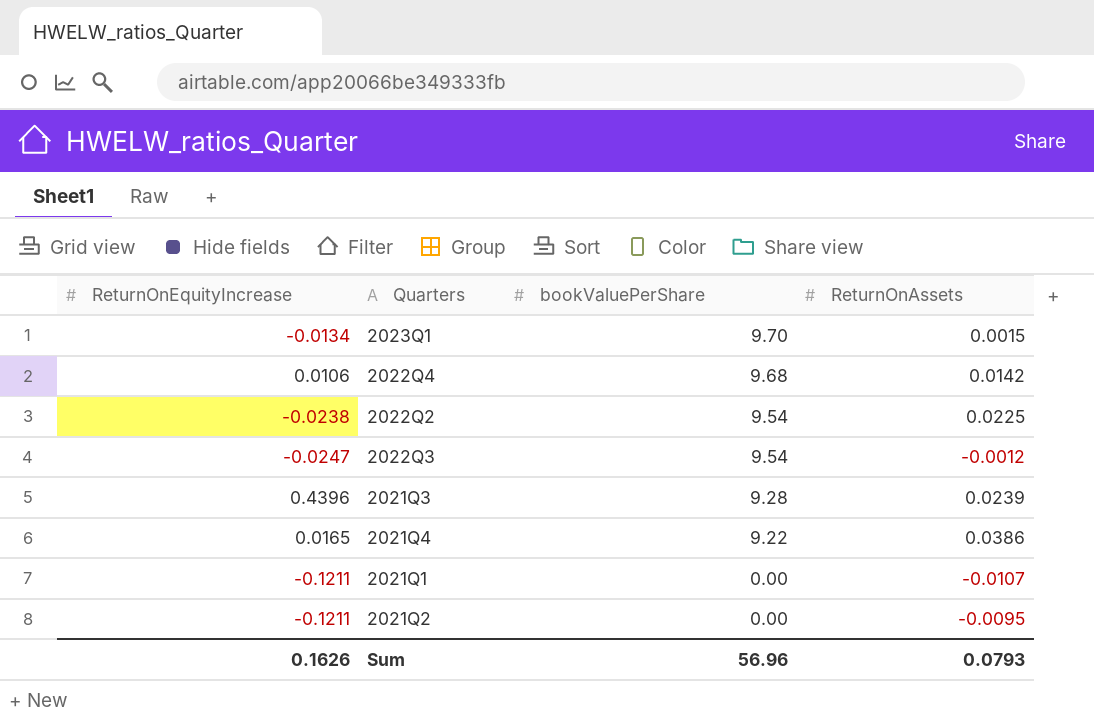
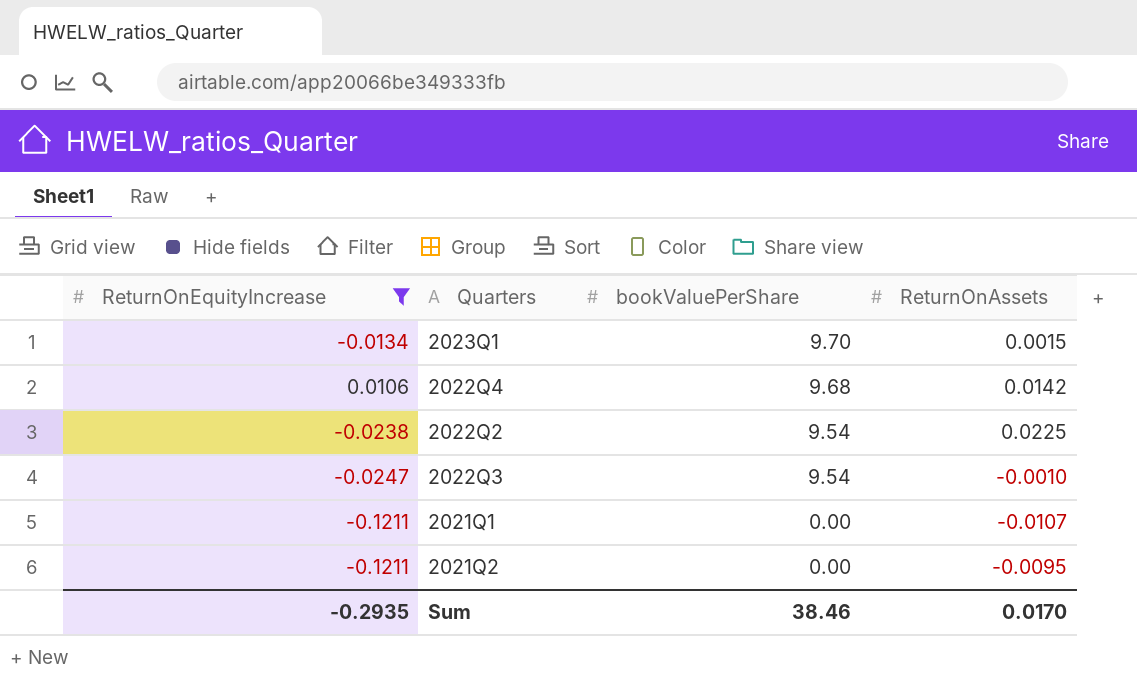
filter: none -> ReturnOnEquityIncrease <= 0.0106
2022Q3 | ReturnOnAssets: -0.0012 -> -0.0010
Sum | ReturnOnEquityIncrease: 0.1626 -> -0.2935
Sum | bookValuePerShare: 56.96 -> 38.46
Sum | ReturnOnAssets: 0.0793 -> 0.0170

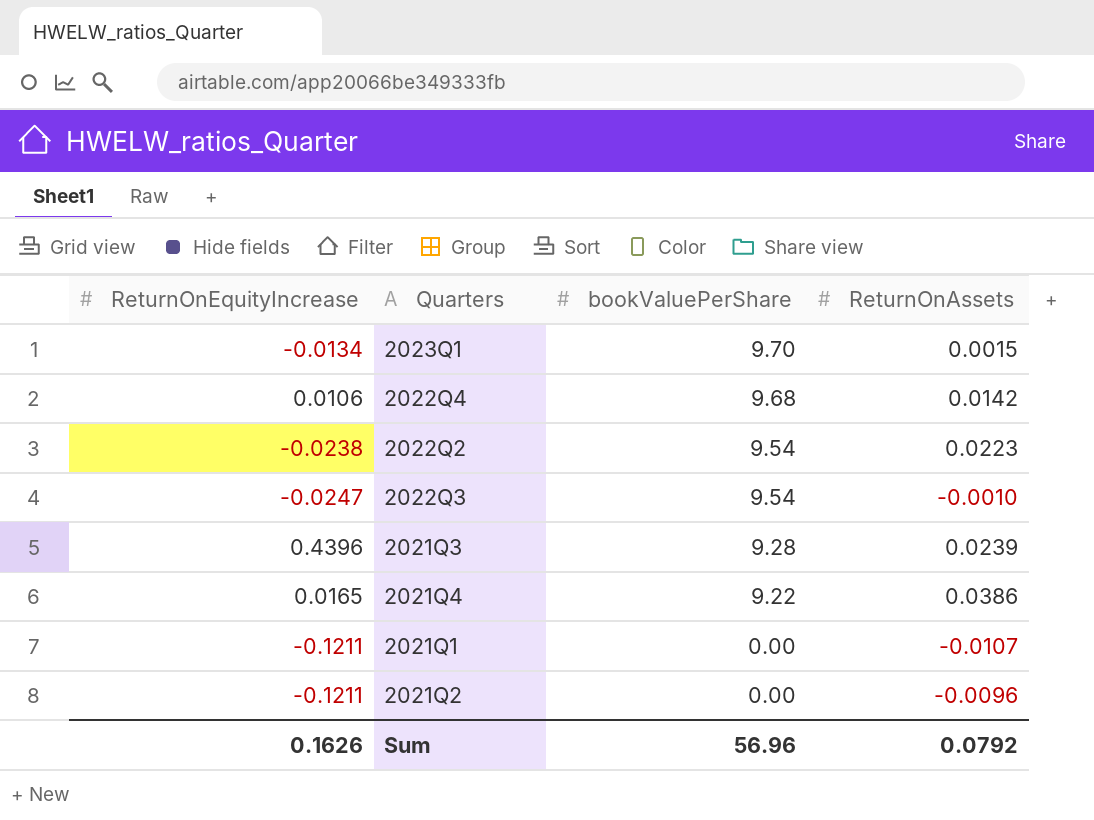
filter: ReturnOnEquityIncrease <= 0.0106 -> none
2022Q2 | ReturnOnAssets: 0.0225 -> 0.0223
2021Q2 | ReturnOnAssets: -0.0095 -> -0.0096
Sum | ReturnOnEquityIncrease: -0.2935 -> 0.1626
Sum | bookValuePerShare: 38.46 -> 56.96
Sum | ReturnOnAssets: 0.0170 -> 0.0792

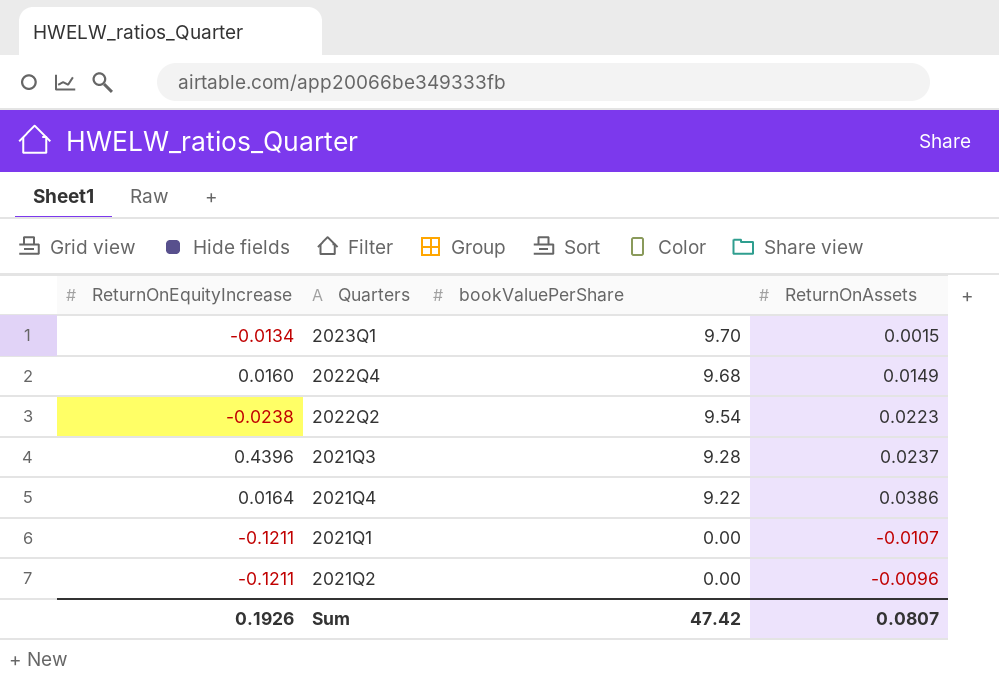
row 2022Q3: -0.0247 | 9.54 | -0.0010 -> none
2022Q4 | ReturnOnEquityIncrease: 0.0106 -> 0.0160
2022Q4 | ReturnOnAssets: 0.0142 -> 0.0149
2021Q3 | ReturnOnAssets: 0.0239 -> 0.0237
2021Q4 | ReturnOnEquityIncrease: 0.0165 -> 0.0164
Sum | ReturnOnEquityIncrease: 0.1626 -> 0.1926
Sum | bookValuePerShare: 56.96 -> 47.42
Sum | ReturnOnAssets: 0.0792 -> 0.0807

